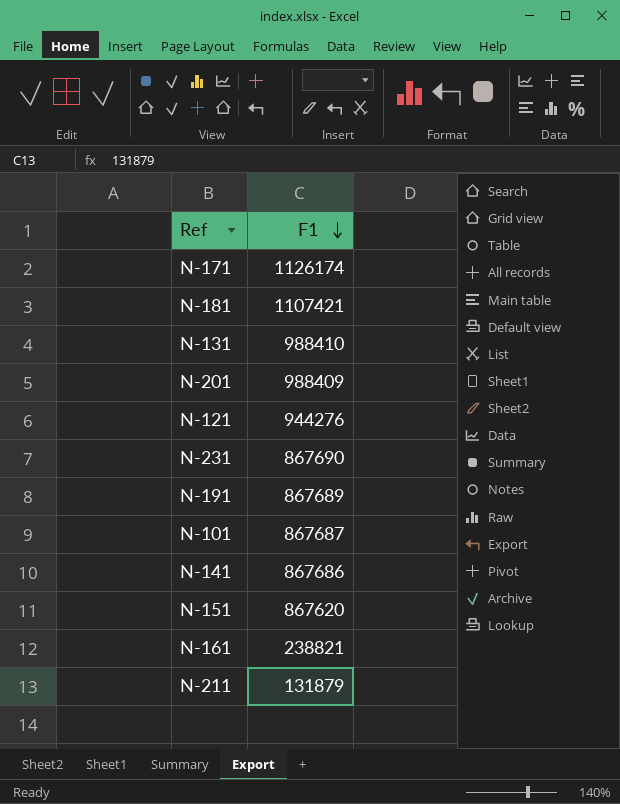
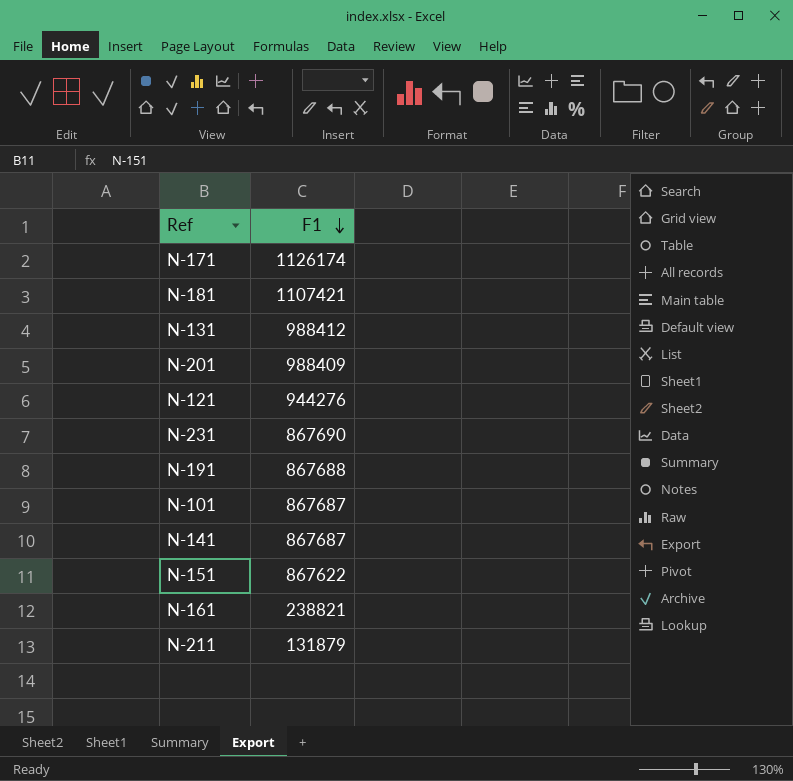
N-131 | F1: 988410 -> 988412
N-191 | F1: 867689 -> 867688
N-141 | F1: 867686 -> 867687
N-151 | F1: 867620 -> 867622

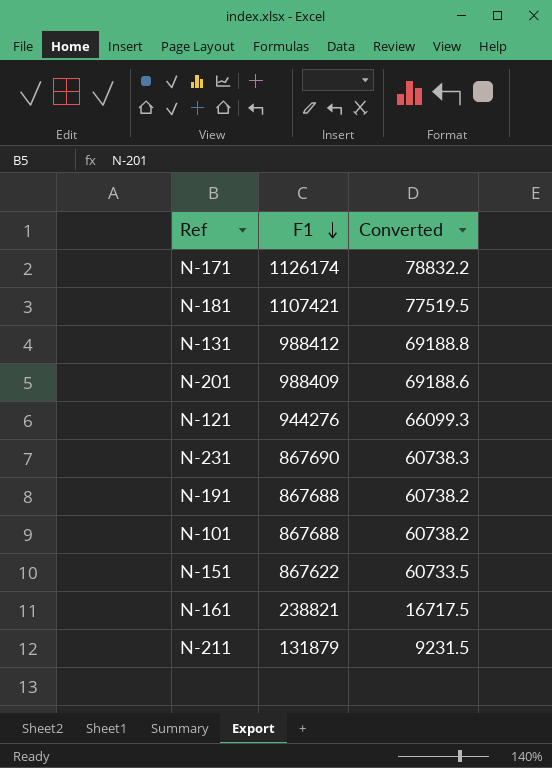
column Converted | formula: none -> [F1] * 0.07
row N-141: 867687 -> none
N-101 | F1: 867687 -> 867688

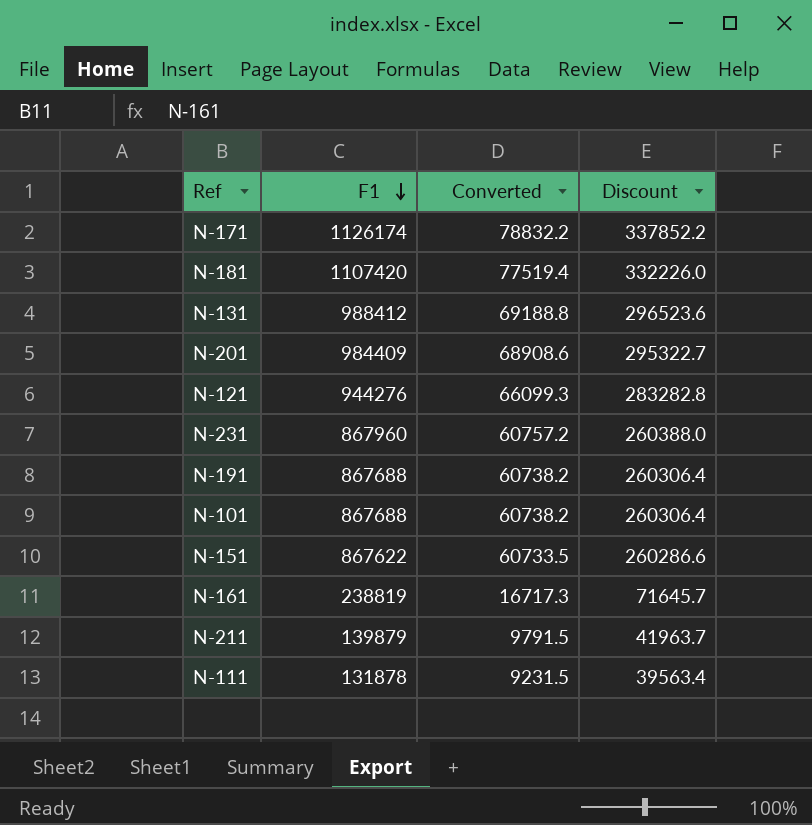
column Discount | formula: none -> [F1] * 0.3
N-181 | F1: 1107421 -> 1107420
N-181 | Converted: 77519.5 -> 77519.4
N-201 | F1: 988409 -> 984409
N-201 | Converted: 69188.6 -> 68908.6
N-231 | F1: 867690 -> 867960
N-231 | Converted: 60738.3 -> 60757.2
N-161 | F1: 238821 -> 238819
N-161 | Converted: 16717.5 -> 16717.3
N-211 | F1: 131879 -> 139879
N-211 | Converted: 9231.5 -> 9791.5
row N-111: none -> 131878 | 9231.5 | 39563.4

